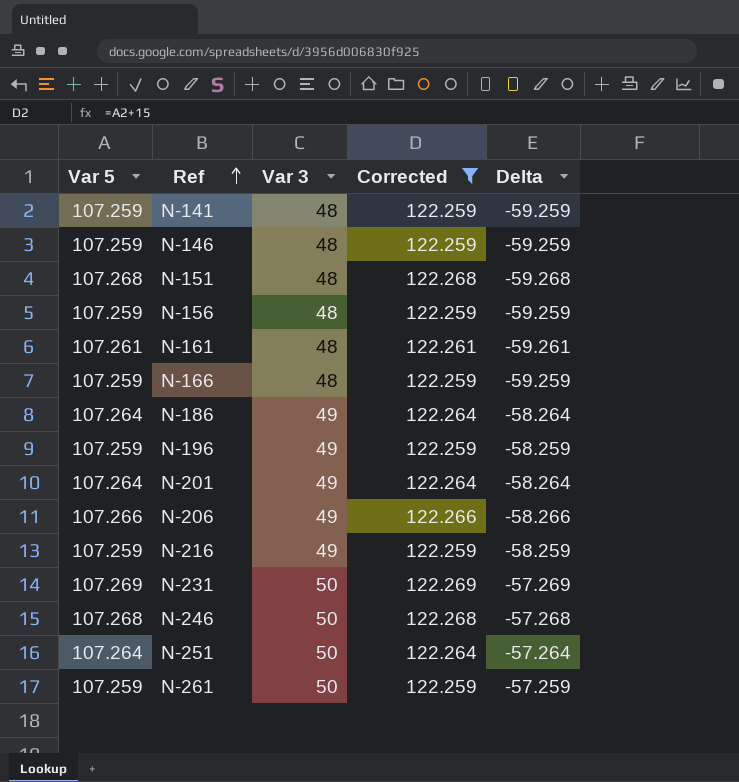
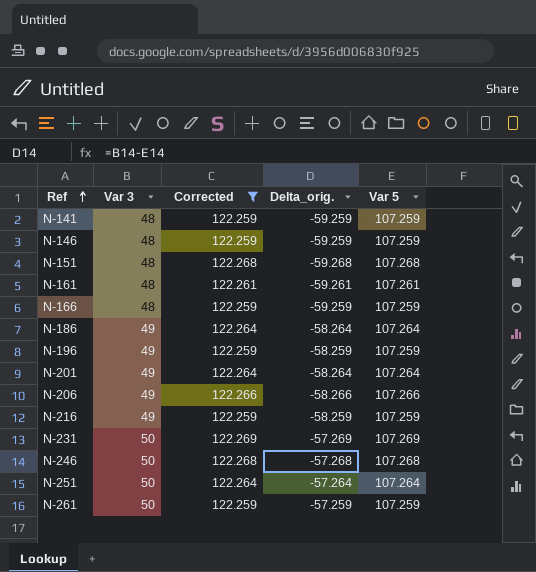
column name: Delta -> Delta_orig.
column Var 5 | position: 1 -> 5
row N-156: 107.259 | 48 | 122.259 | -59.259 -> none

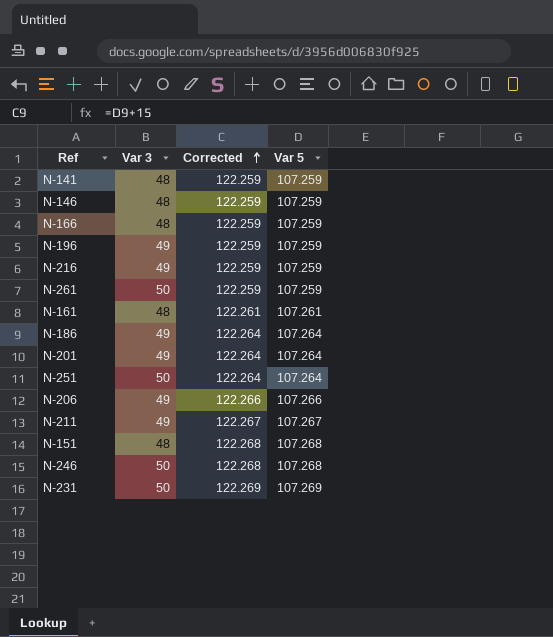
filter: Corrected != 122.267 -> none
row order: Ref ascending -> Corrected ascending
column Delta_orig. | formula: [Var 3] - [Var 5] -> none

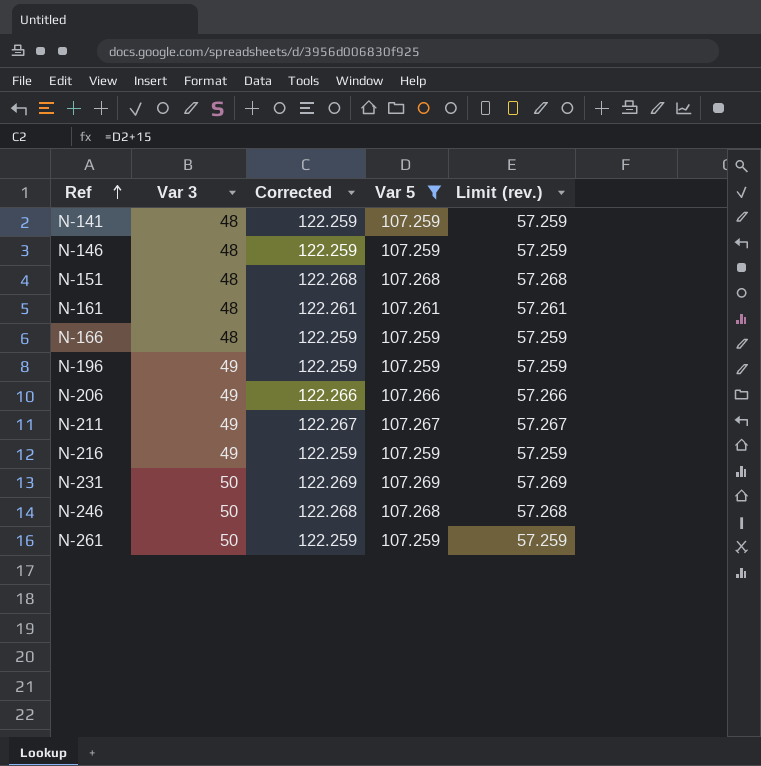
filter: none -> Var 5 != 107.264
row order: Corrected ascending -> Ref ascending
column Limit (rev.) | formula: none -> [Var 5] - 50

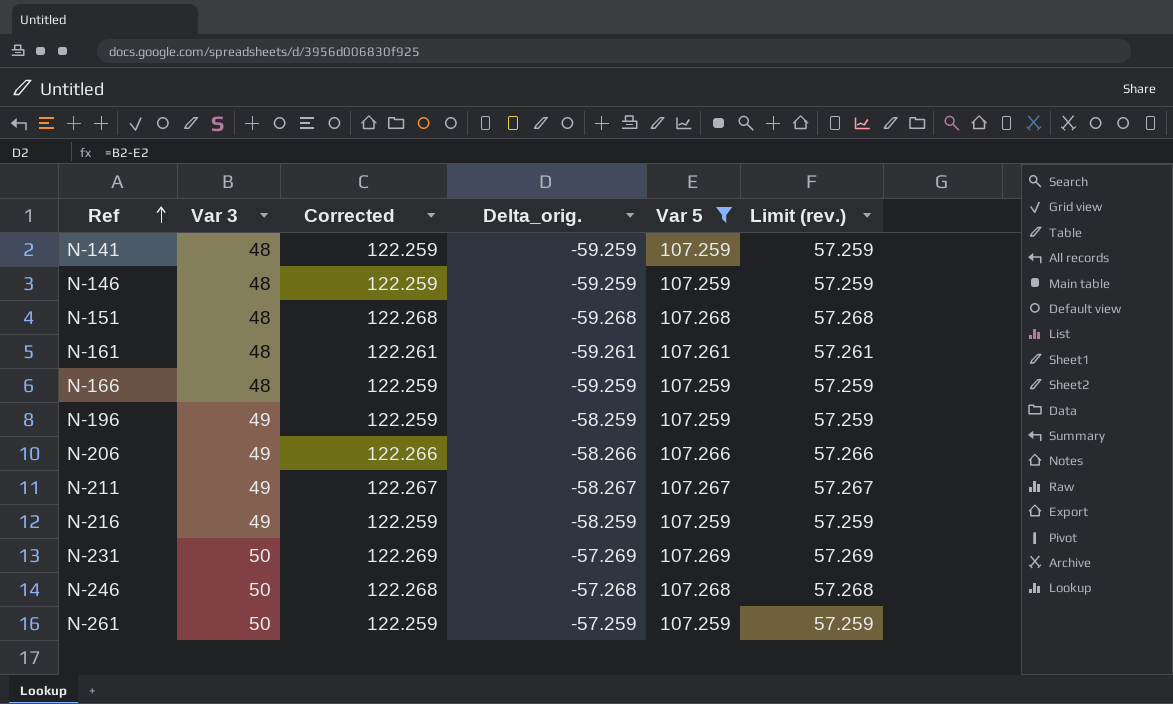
column Delta_orig. | formula: none -> [Var 3] - [Var 5]

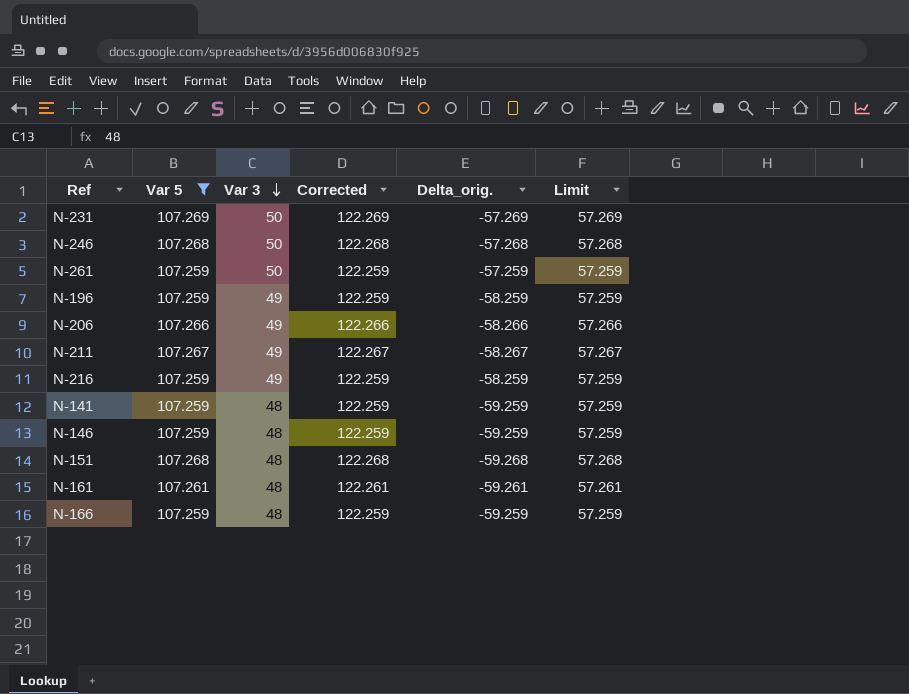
row order: Ref ascending -> Var 3 descending
column Var 5 | position: 5 -> 2
column name: Limit (rev.) -> Limit

